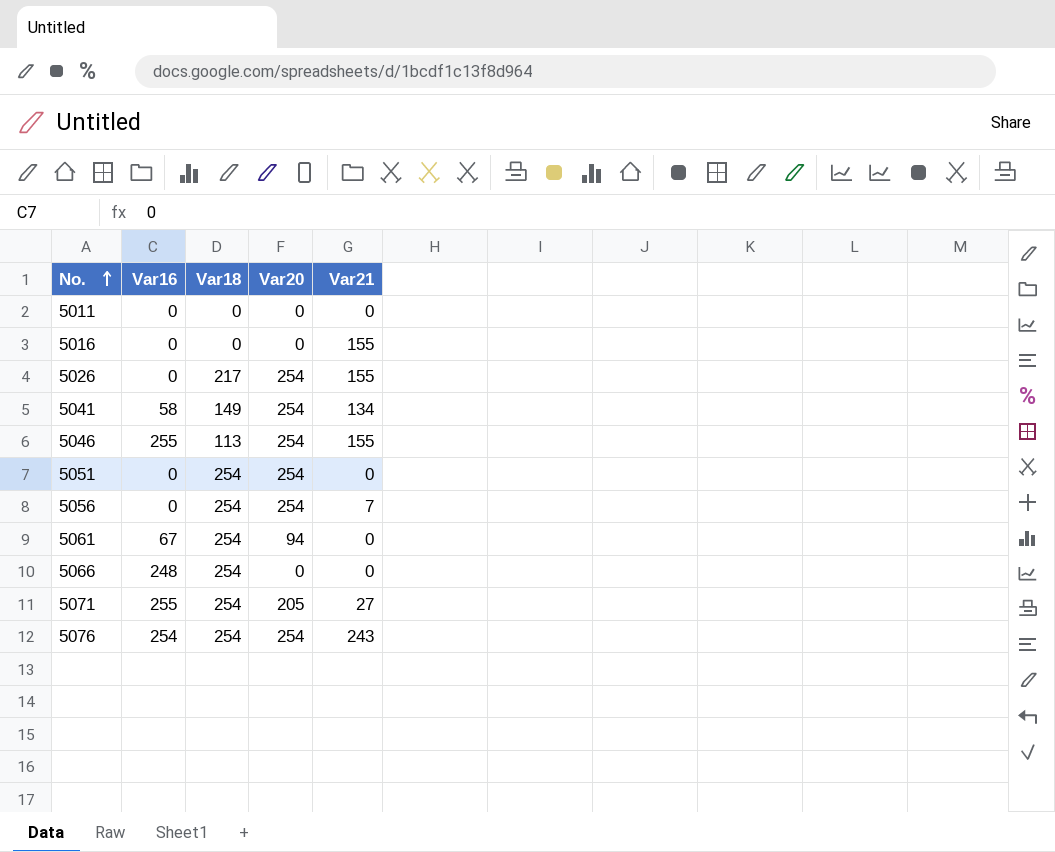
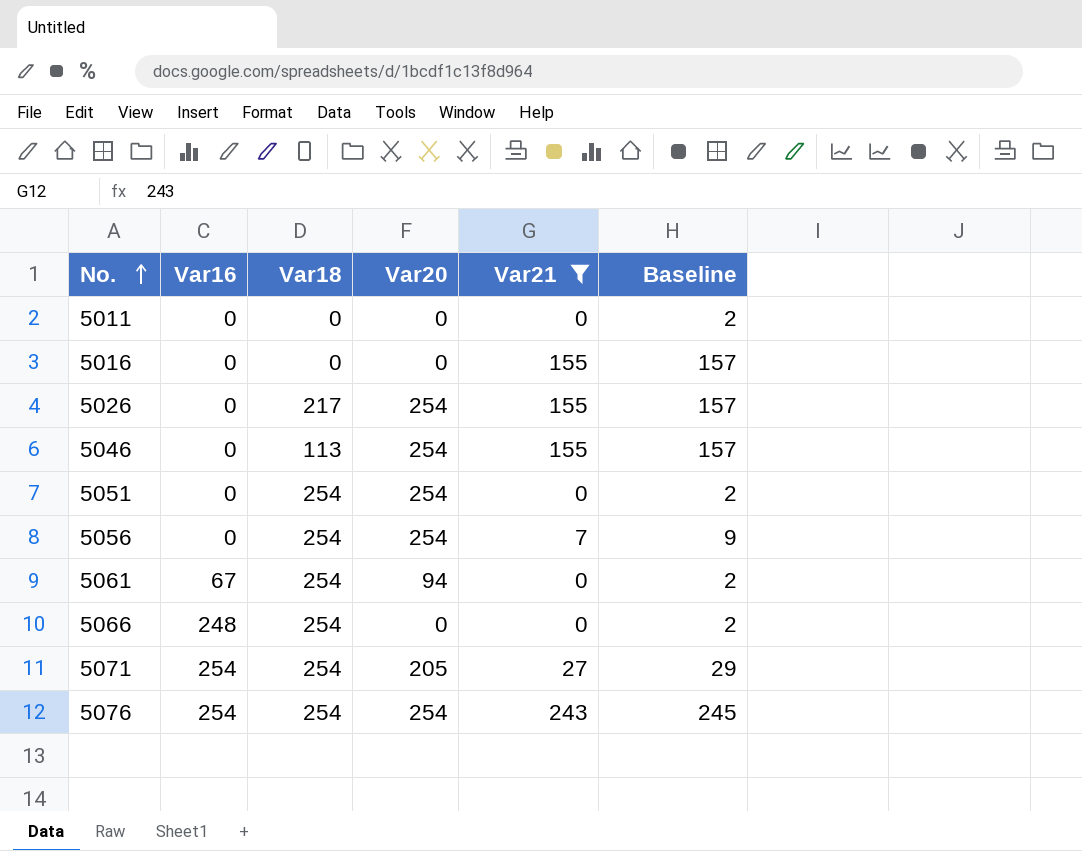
filter: none -> Var21 != 134
column Baseline | formula: none -> [Var21] + 2
5046 | Var16: 255 -> 0
5071 | Var16: 255 -> 254

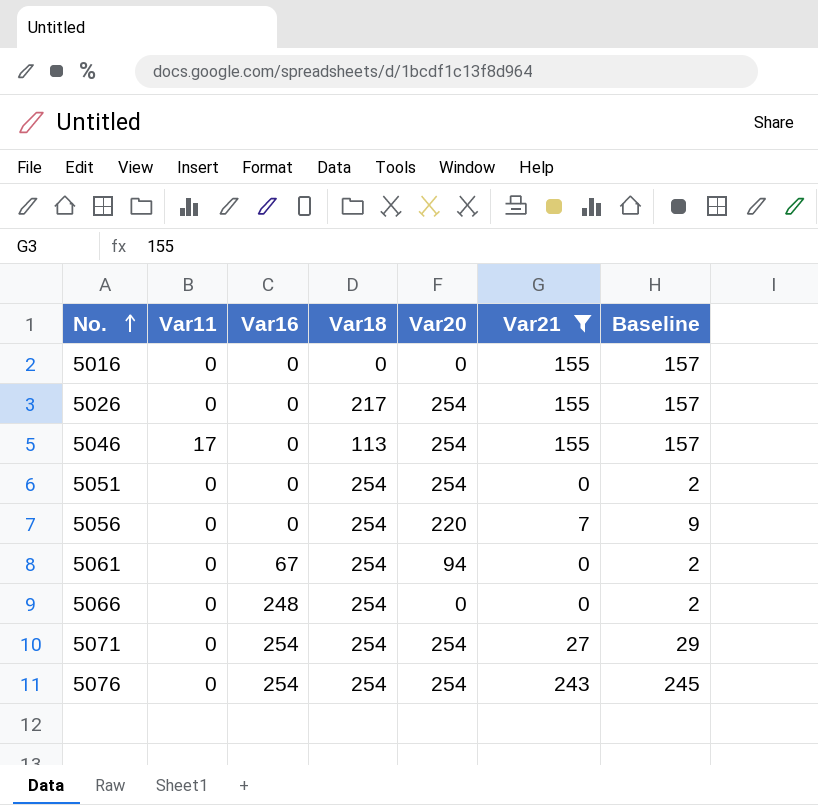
column Var11 | position: none -> 2
row 5011: 0 | 0 | 0 | 0 | 2 -> none
5056 | Var20: 254 -> 220
5071 | Var20: 205 -> 254

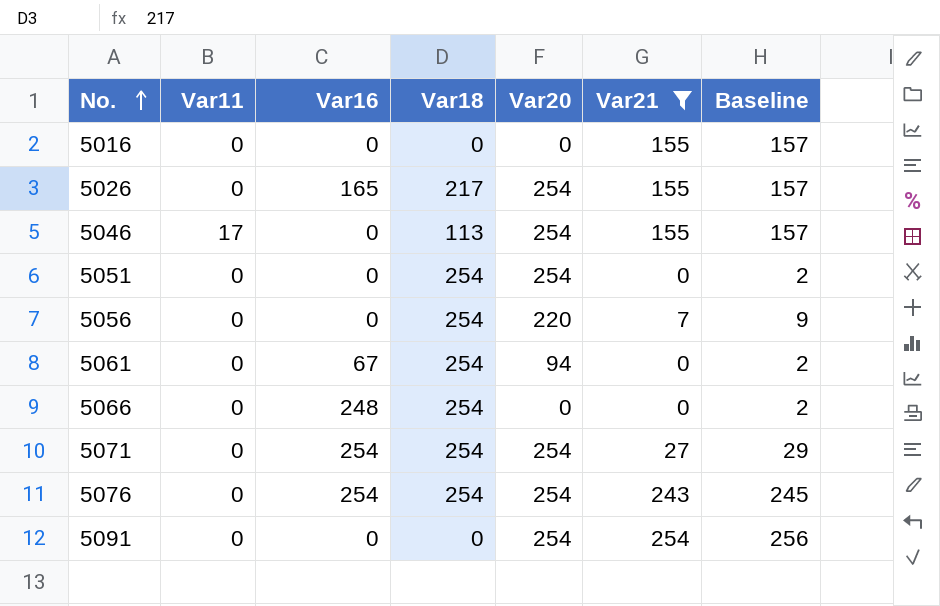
5026 | Var16: 0 -> 165
row 5091: none -> 0 | 0 | 0 | 254 | 254 | 256

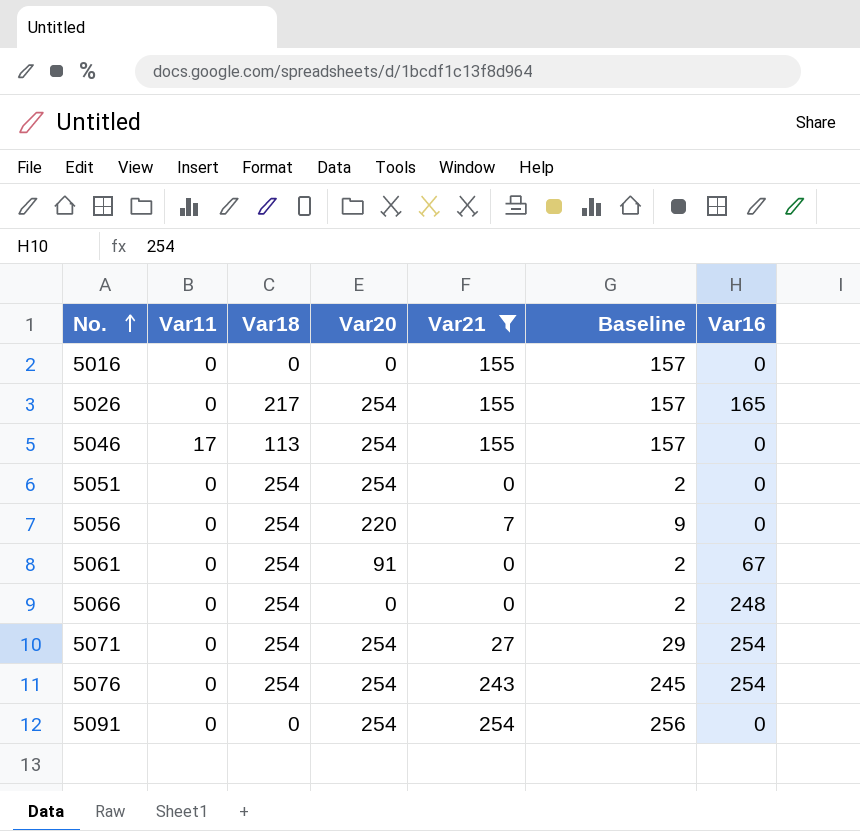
column Var16 | position: 3 -> 7
5061 | Var20: 94 -> 91

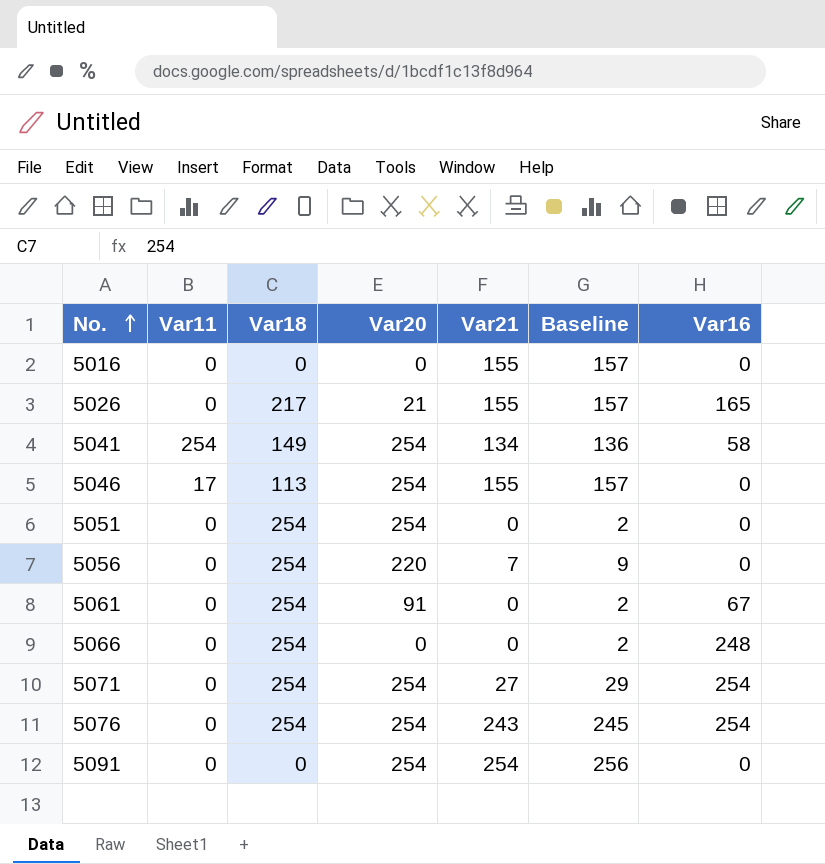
filter: Var21 != 134 -> none
5026 | Var20: 254 -> 21

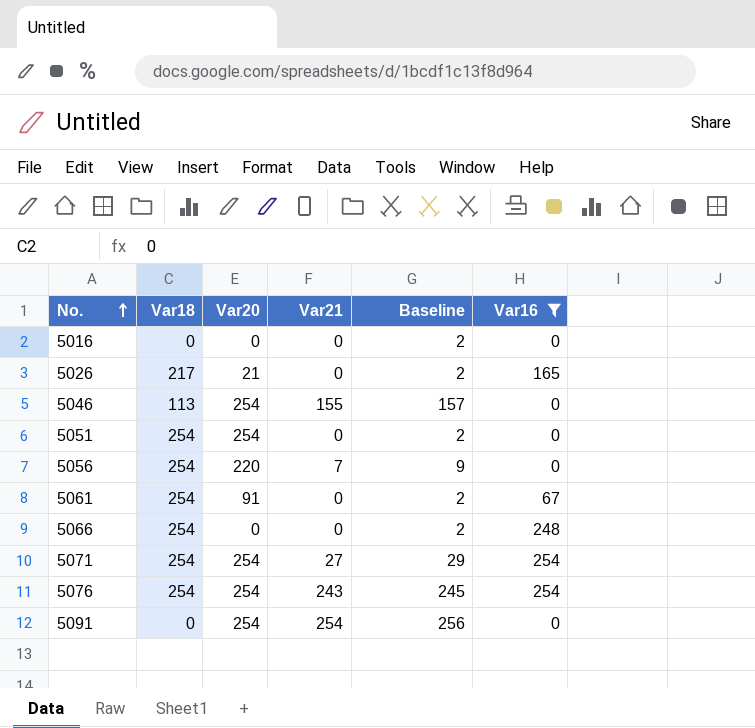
filter: none -> Var16 != 58
column Var11 | position: 2 -> none
5016 | Var21: 155 -> 0
5016 | Baseline: 157 -> 2
5026 | Var21: 155 -> 0
5026 | Baseline: 157 -> 2

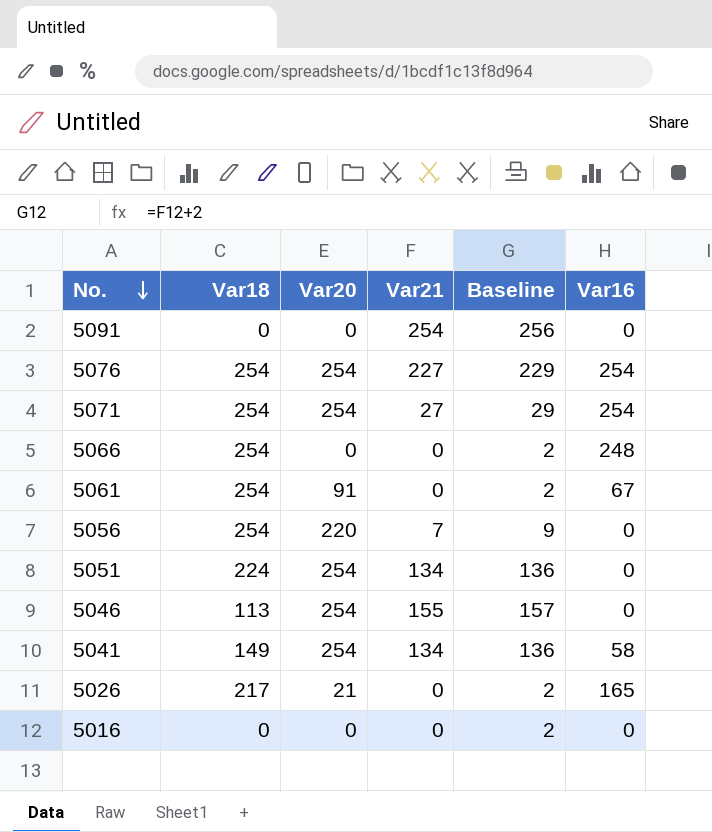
filter: Var16 != 58 -> none
row order: No. ascending -> No. descending
5091 | Var20: 254 -> 0
5076 | Var21: 243 -> 227
5076 | Baseline: 245 -> 229
5051 | Var18: 254 -> 224
5051 | Var21: 0 -> 134
5051 | Baseline: 2 -> 136

